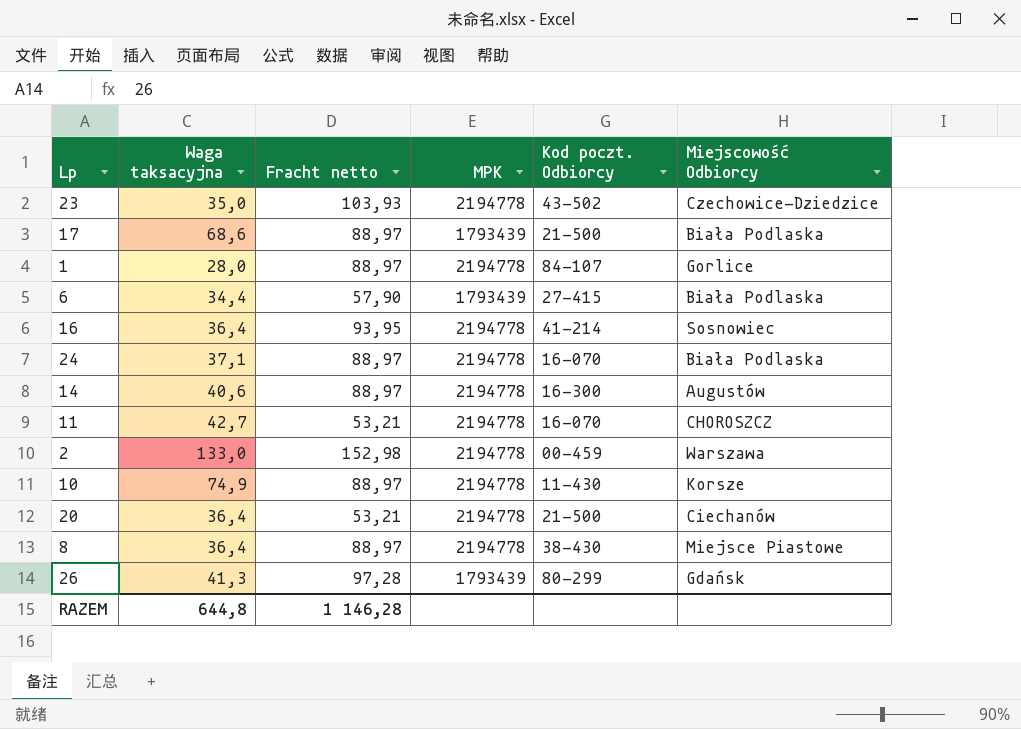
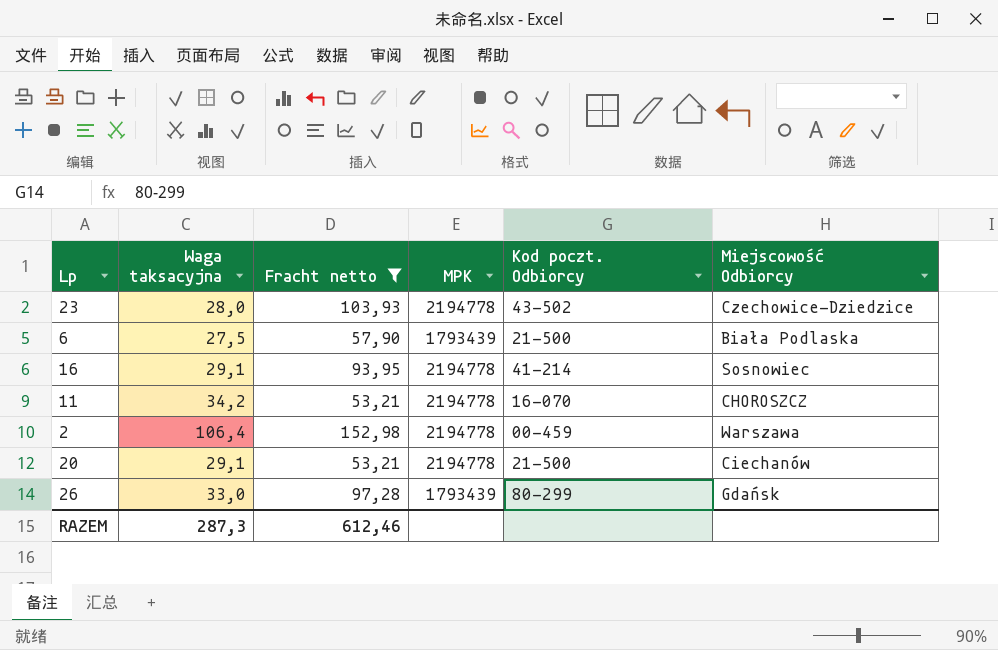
filter: none -> Fracht netto != 88,97
23 | Waga taksacyjna: 35,0 -> 28,0
6 | Waga taksacyjna: 34,4 -> 27,5
6 | Kod poczt. Odbiorcy: 27-415 -> 21-500
16 | Waga taksacyjna: 36,4 -> 29,1
11 | Waga taksacyjna: 42,7 -> 34,2
2 | Waga taksacyjna: 133,0 -> 106,4
20 | Waga taksacyjna: 36,4 -> 29,1
26 | Waga taksacyjna: 41,3 -> 33,0
RAZEM | Waga taksacyjna: 644,8 -> 287,3
RAZEM | Fracht netto: 1 146,28 -> 612,46

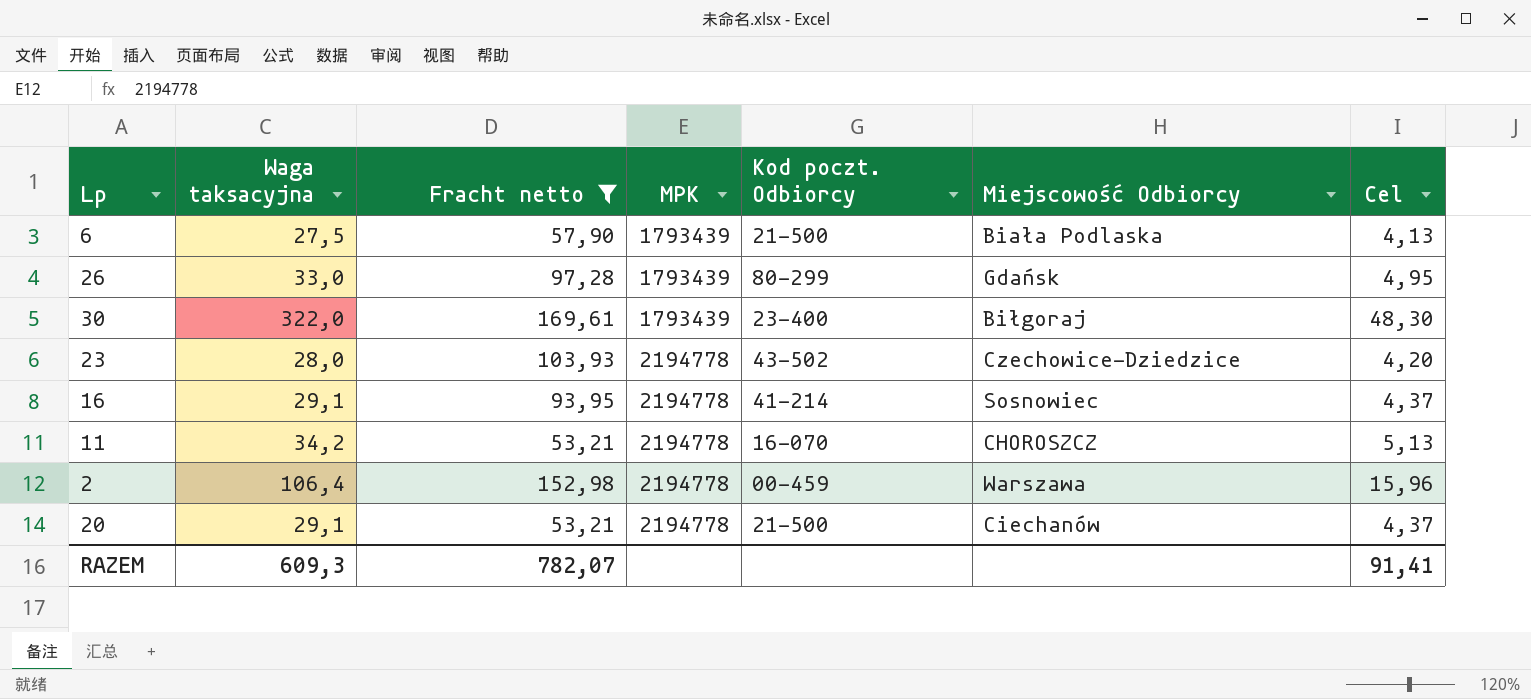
row order: none -> MPK ascending
column Cel | formula: none -> [Waga taksacyjna] * 0,15
row 30: none -> 322,0 | 169,61 | 1793439 | 23-400 | Biłgoraj | 48,30
RAZEM | Waga taksacyjna: 287,3 -> 609,3
RAZEM | Fracht netto: 612,46 -> 782,07

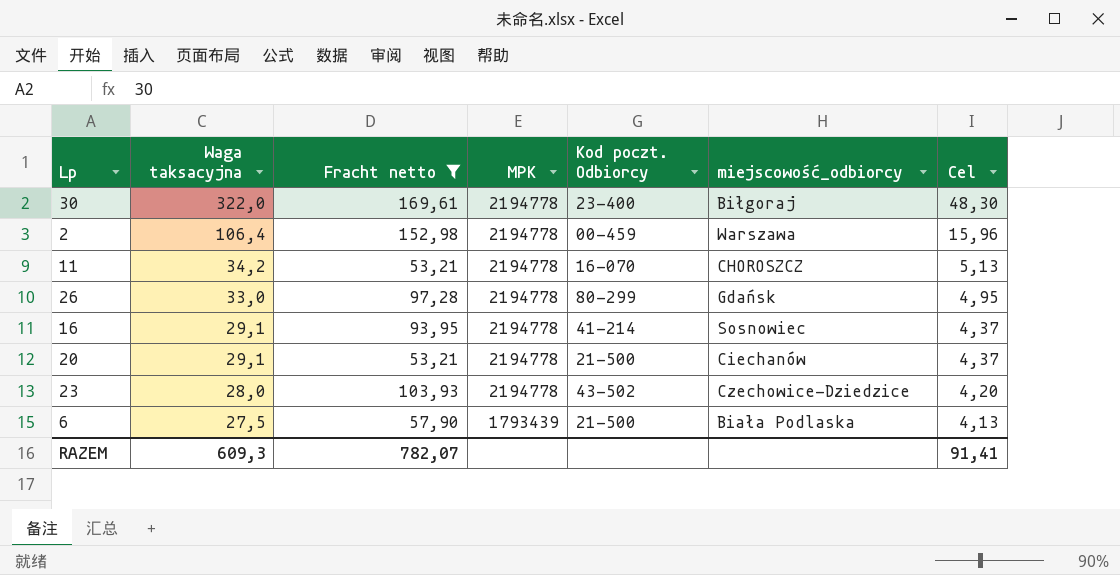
row order: MPK ascending -> Waga taksacyjna descending
column name: Miejscowość Odbiorcy -> miejscowość_odbiorcy
30 | MPK: 1793439 -> 2194778
26 | MPK: 1793439 -> 2194778

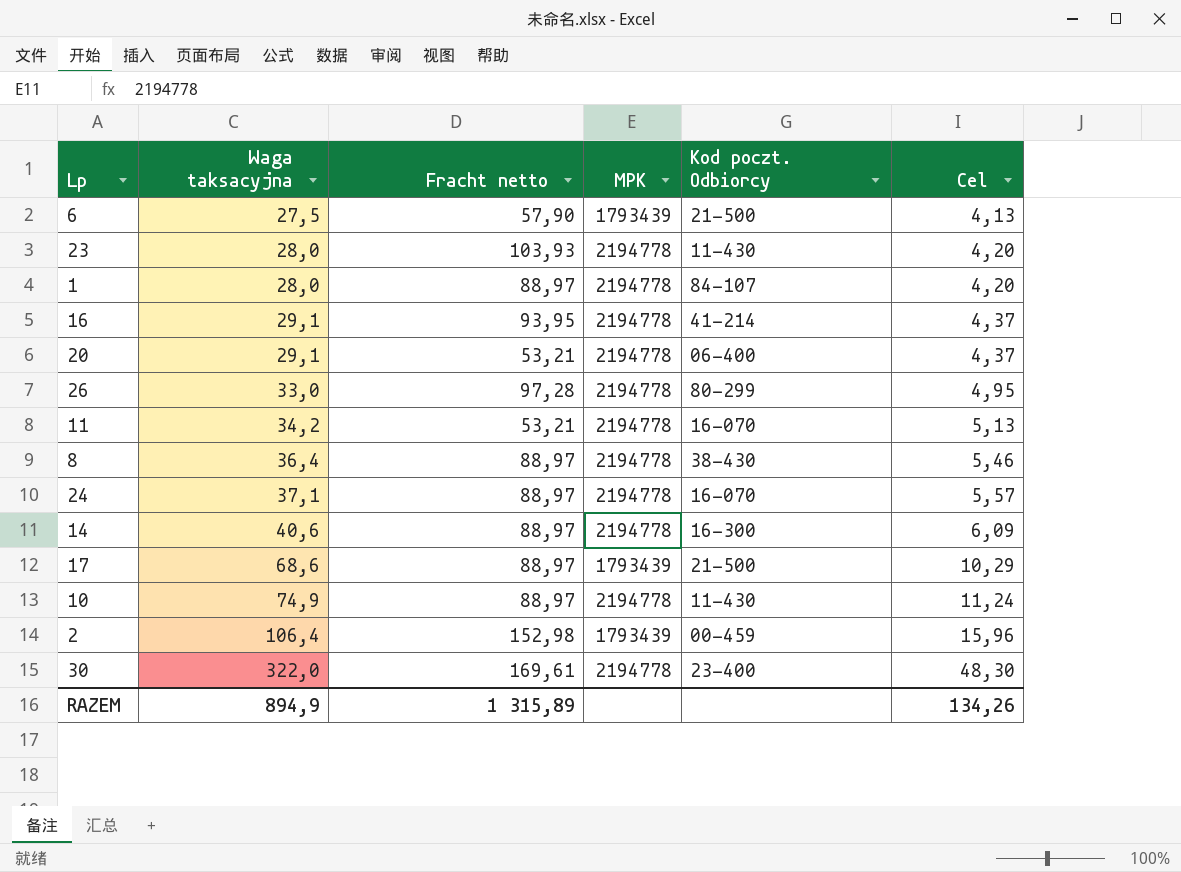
filter: Fracht netto != 88,97 -> none
row order: Waga taksacyjna descending -> Waga taksacyjna ascending
column miejscowość_odbiorcy | position: 6 -> none
23 | Kod poczt. Odbiorcy: 43-502 -> 11-430
20 | Kod poczt. Odbiorcy: 21-500 -> 06-400
2 | MPK: 2194778 -> 1793439
RAZEM | Waga taksacyjna: 609,3 -> 894,9
RAZEM | Fracht netto: 782,07 -> 1 315,89
RAZEM | Cel: 91,41 -> 134,26

